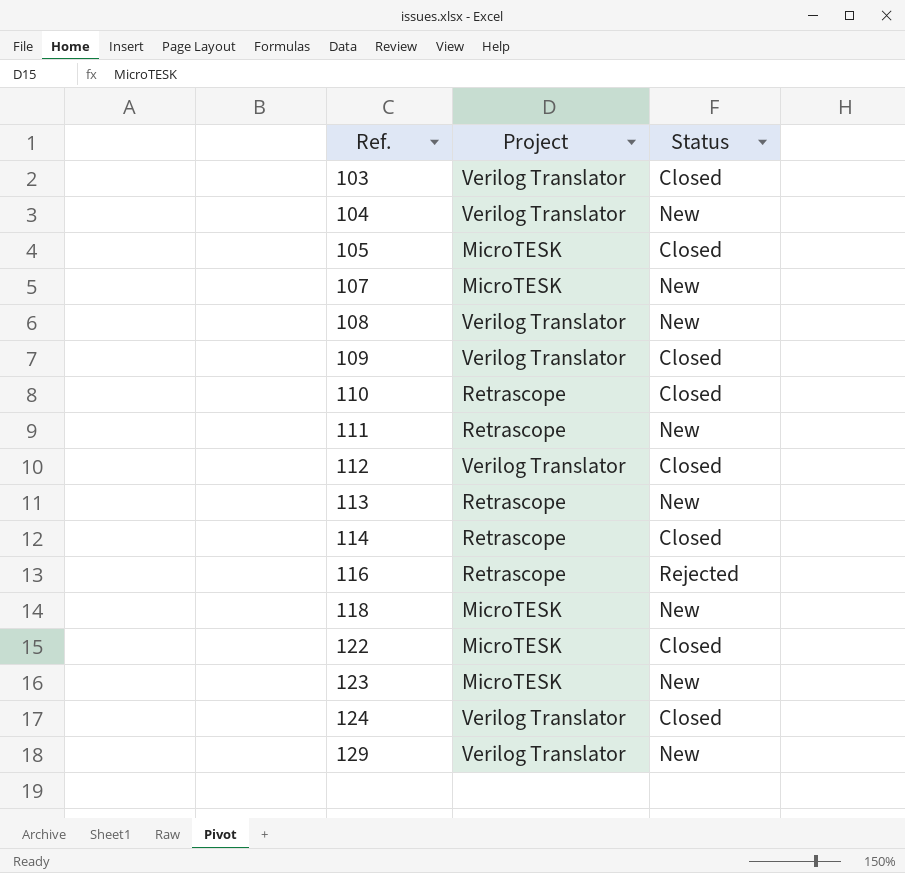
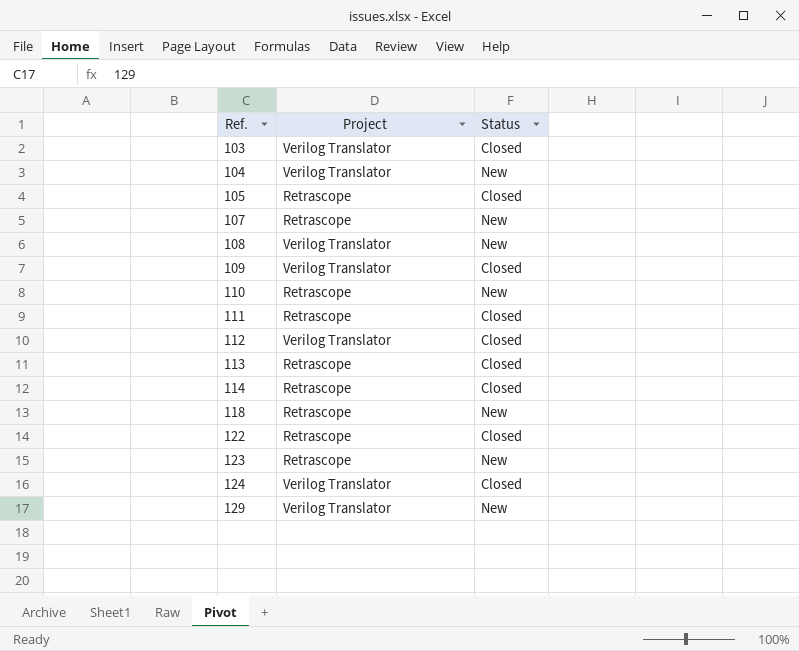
row 116: Retrascope | Rejected -> none
105 | Project: MicroTESK -> Retrascope
107 | Project: MicroTESK -> Retrascope
110 | Status: Closed -> New
111 | Status: New -> Closed
113 | Status: New -> Closed
118 | Project: MicroTESK -> Retrascope
122 | Project: MicroTESK -> Retrascope
123 | Project: MicroTESK -> Retrascope

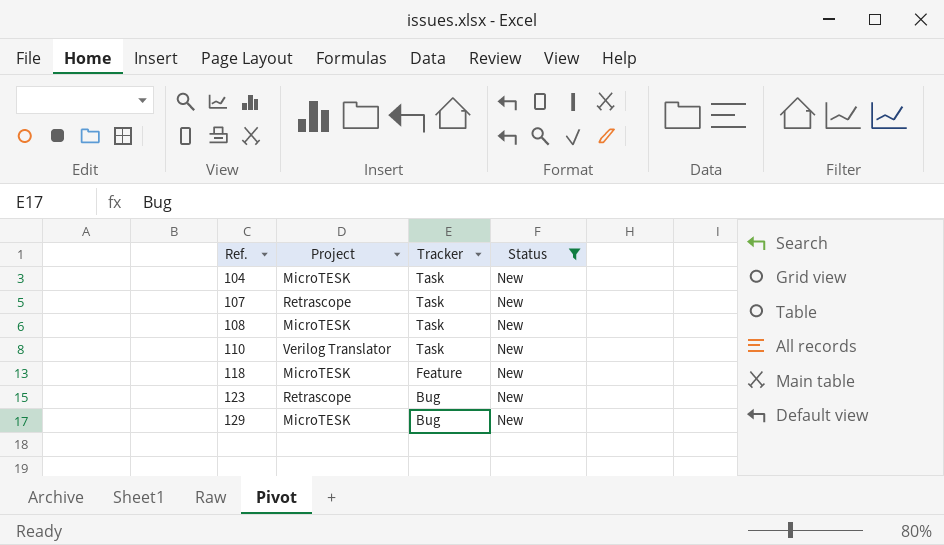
filter: none -> Status = New
column Tracker | position: none -> 3
104 | Project: Verilog Translator -> MicroTESK
108 | Project: Verilog Translator -> MicroTESK
110 | Project: Retrascope -> Verilog Translator
118 | Project: Retrascope -> MicroTESK
129 | Project: Verilog Translator -> MicroTESK

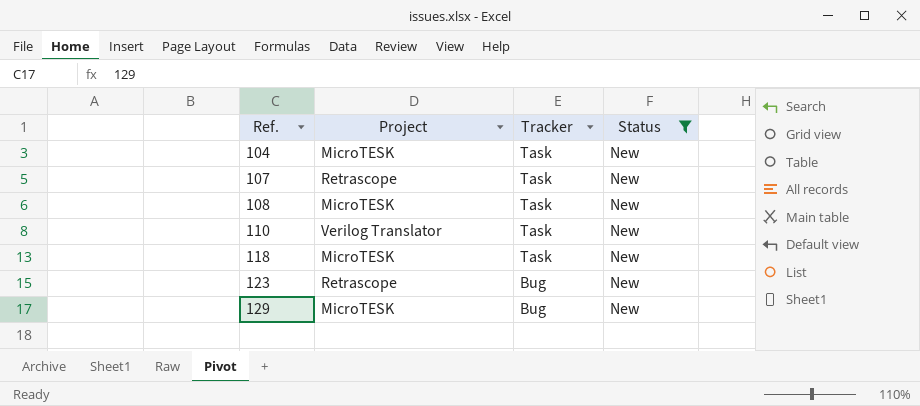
118 | Tracker: Feature -> Task

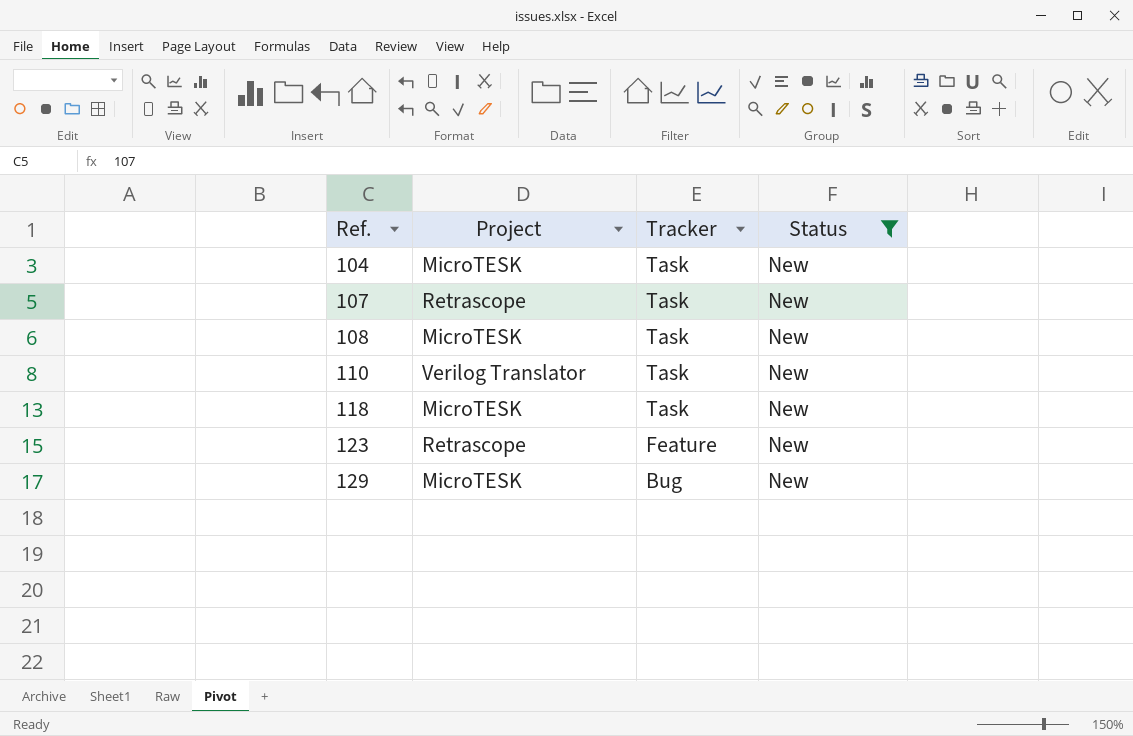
123 | Tracker: Bug -> Feature

